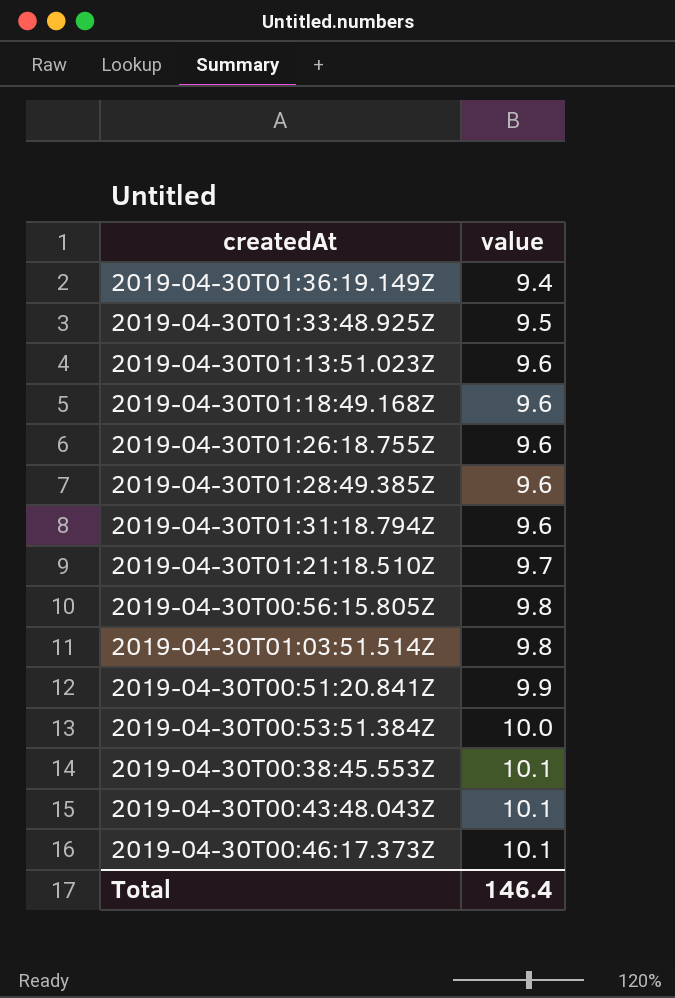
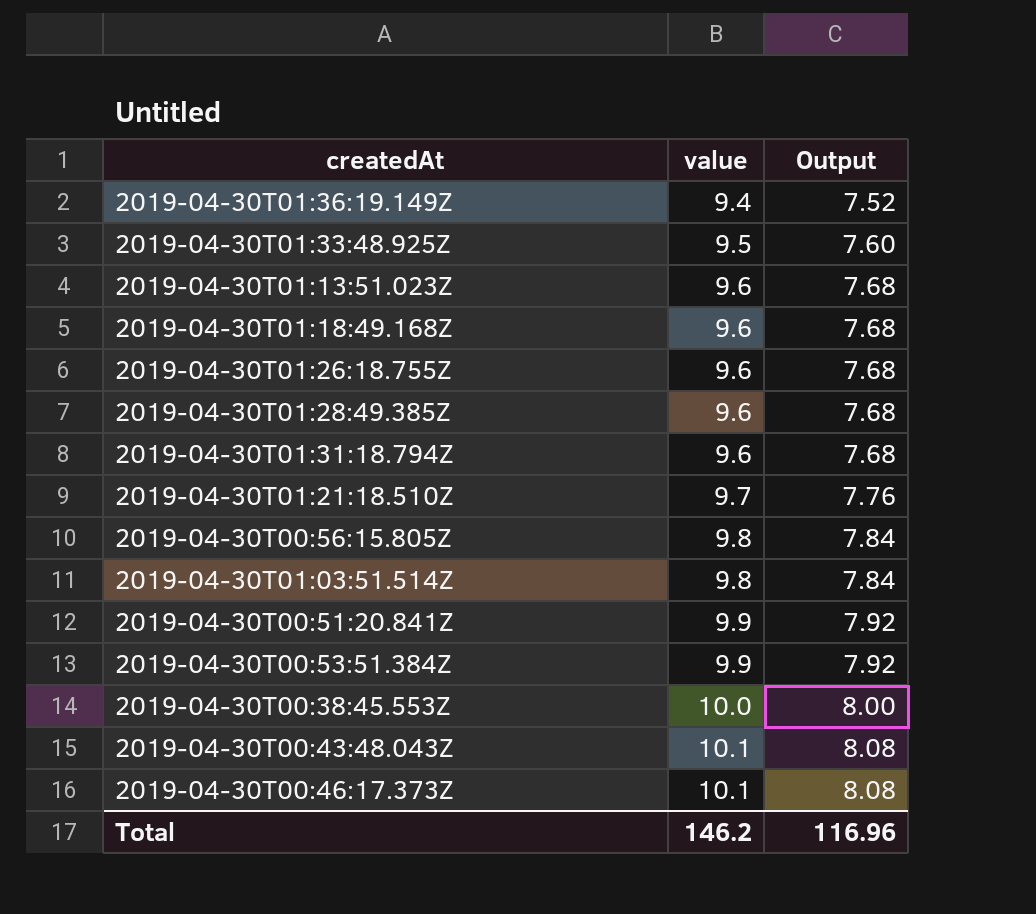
column Output | formula: none -> [value] * 0.8
2019-04-30T00:53:51.384Z | value: 10.0 -> 9.9
2019-04-30T00:38:45.553Z | value: 10.1 -> 10.0
Total | value: 146.4 -> 146.2

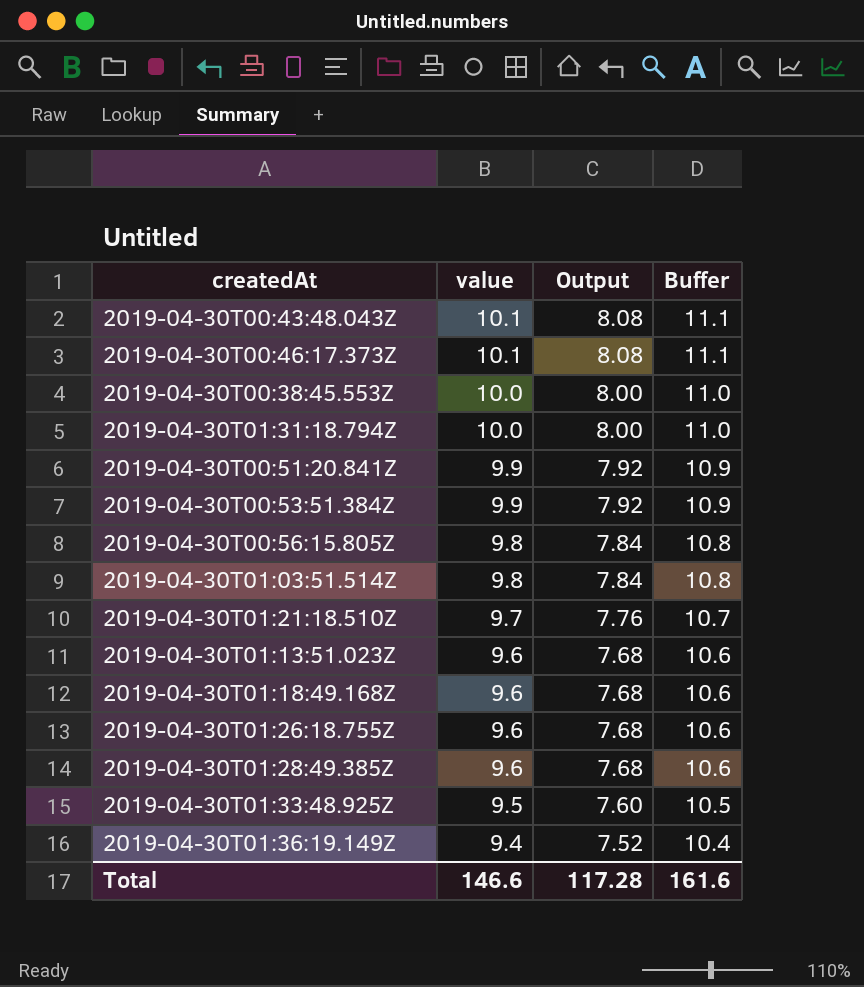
row order: value ascending -> value descending
column Buffer | formula: none -> [value] + 1
2019-04-30T01:31:18.794Z | value: 9.6 -> 10.0
2019-04-30T01:31:18.794Z | Output: 7.68 -> 8.00
Total | value: 146.2 -> 146.6
Total | Output: 116.96 -> 117.28

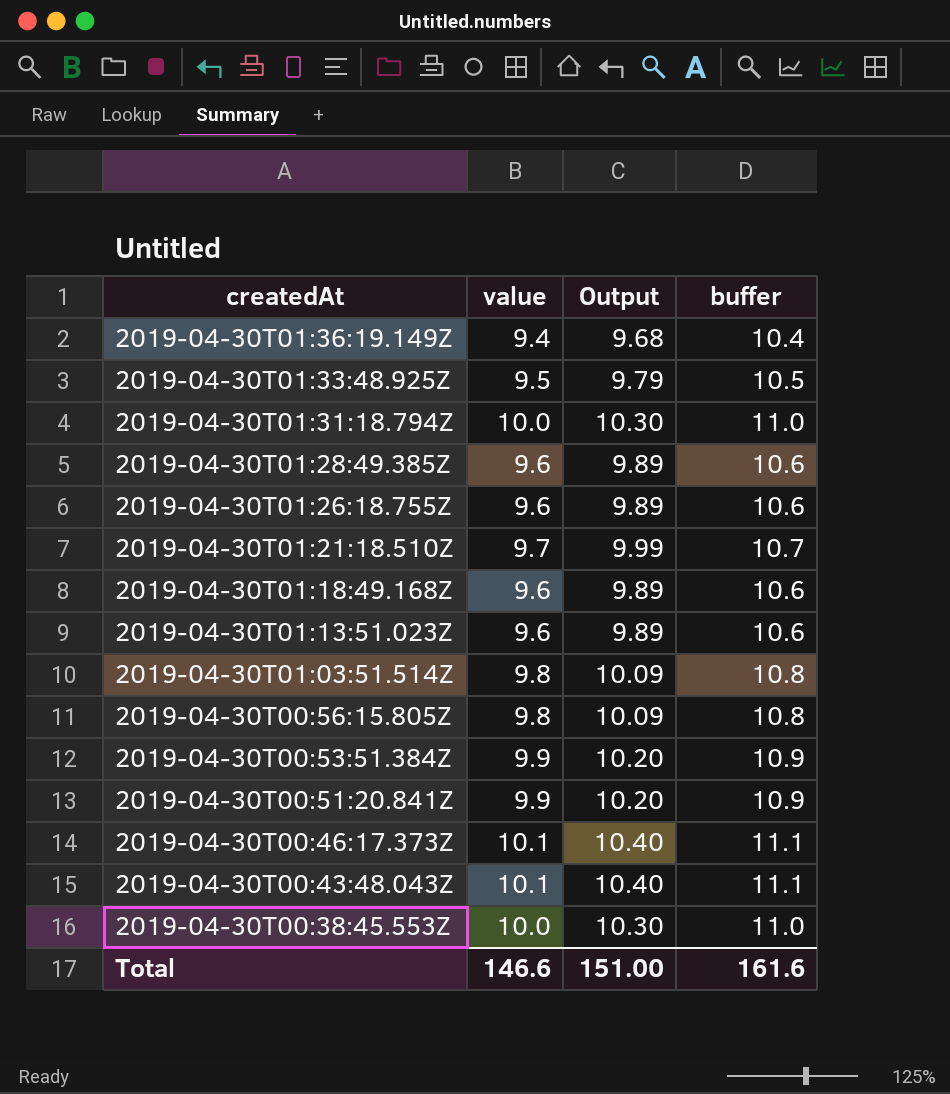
row order: value descending -> createdAt descending
column Output | formula: [value] * 0.8 -> [value] * 1.03
column name: Buffer -> buffer
Total | Output: 117.28 -> 151.00

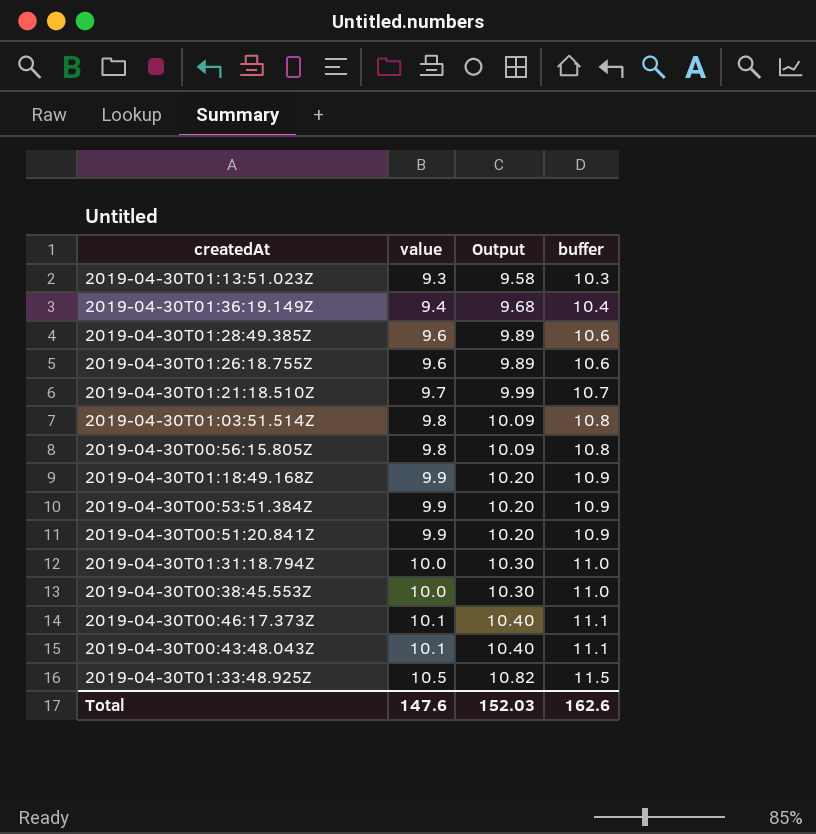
row order: createdAt descending -> value ascending
2019-04-30T01:13:51.023Z | value: 9.6 -> 9.3
2019-04-30T01:13:51.023Z | Output: 9.89 -> 9.58
2019-04-30T01:13:51.023Z | buffer: 10.6 -> 10.3
2019-04-30T01:18:49.168Z | value: 9.6 -> 9.9
2019-04-30T01:18:49.168Z | Output: 9.89 -> 10.20
2019-04-30T01:18:49.168Z | buffer: 10.6 -> 10.9
2019-04-30T01:33:48.925Z | value: 9.5 -> 10.5
2019-04-30T01:33:48.925Z | Output: 9.79 -> 10.82
2019-04-30T01:33:48.925Z | buffer: 10.5 -> 11.5
Total | value: 146.6 -> 147.6
Total | Output: 151.00 -> 152.03
Total | buffer: 161.6 -> 162.6

